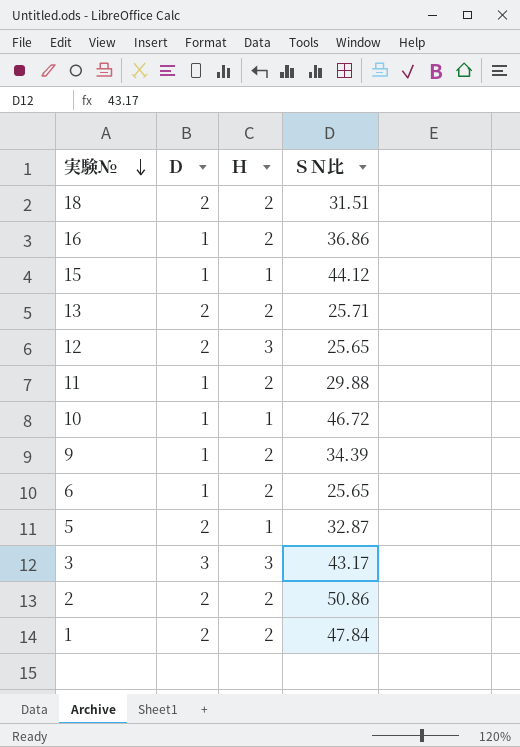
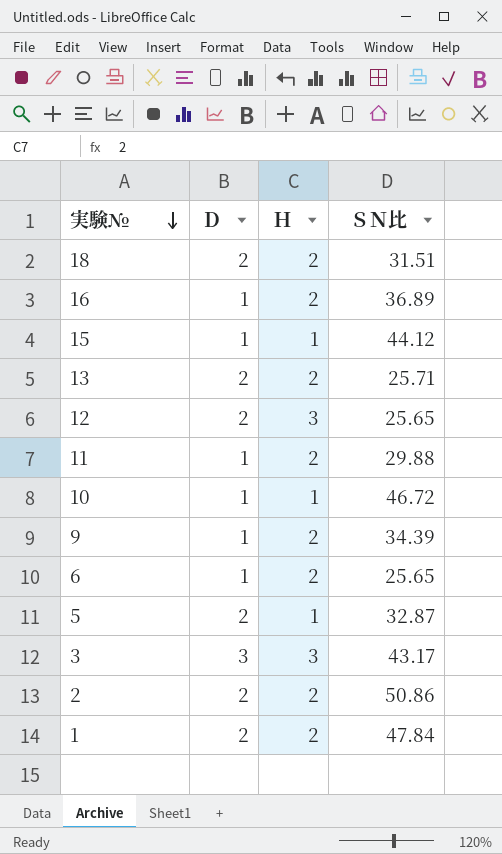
16 | ＳＮ比: 36.86 -> 36.89

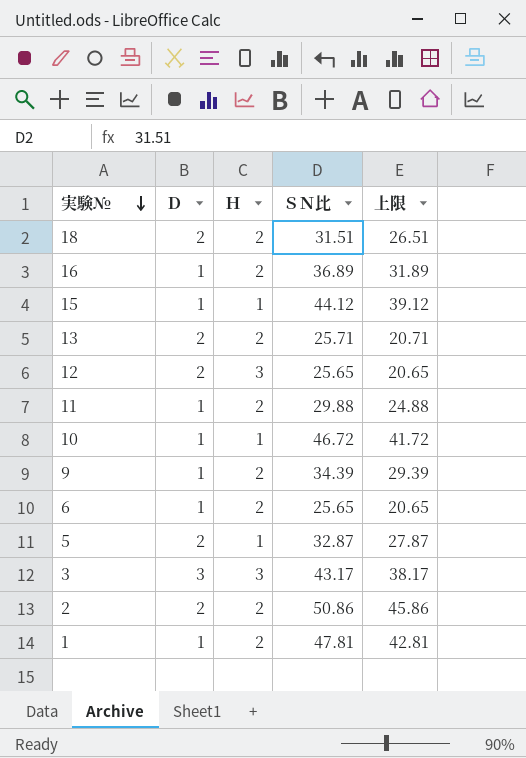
column 上限 | formula: none -> [ＳＮ比] - 5
1 | Ｄ: 2 -> 1
1 | ＳＮ比: 47.84 -> 47.81

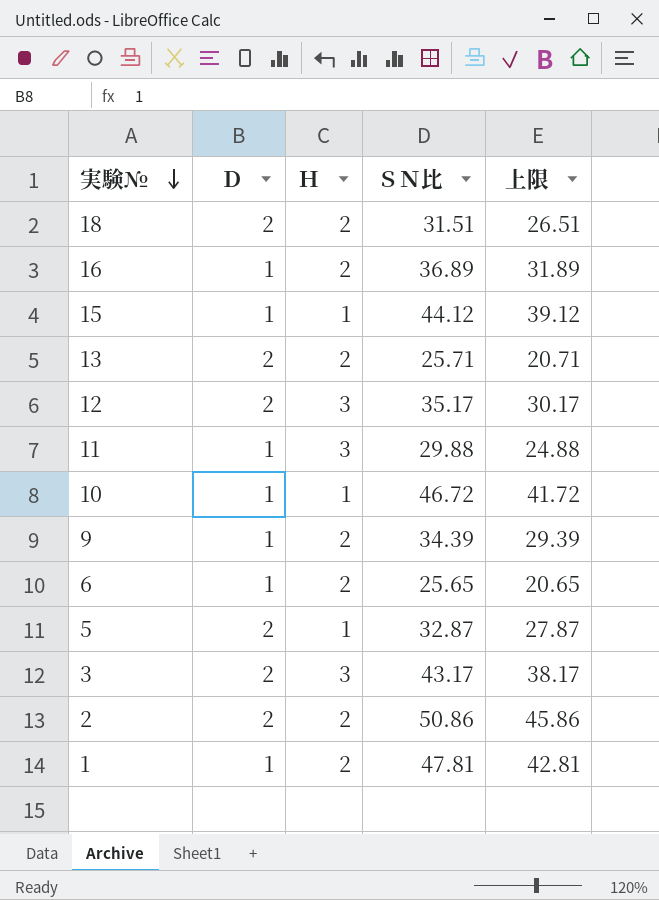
12 | ＳＮ比: 25.65 -> 35.17
12 | 上限: 20.65 -> 30.17
11 | Ｈ: 2 -> 3
3 | Ｄ: 3 -> 2

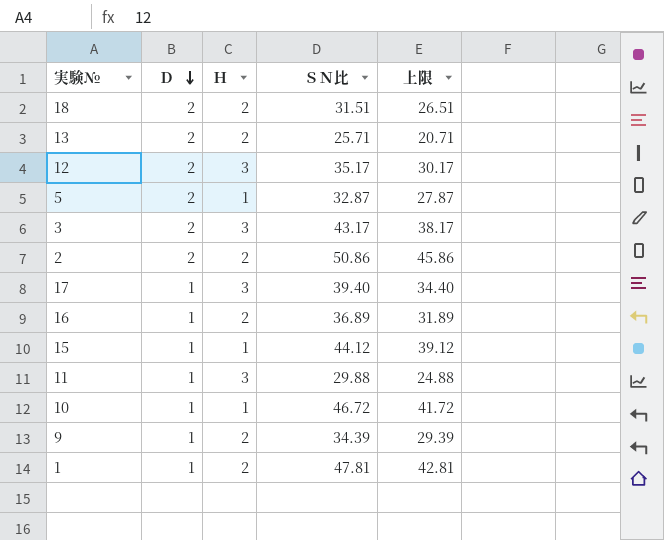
row order: 実験№ descending -> Ｄ descending
row 6: 1 | 2 | 25.65 | 20.65 -> none
row 17: none -> 1 | 3 | 39.40 | 34.40

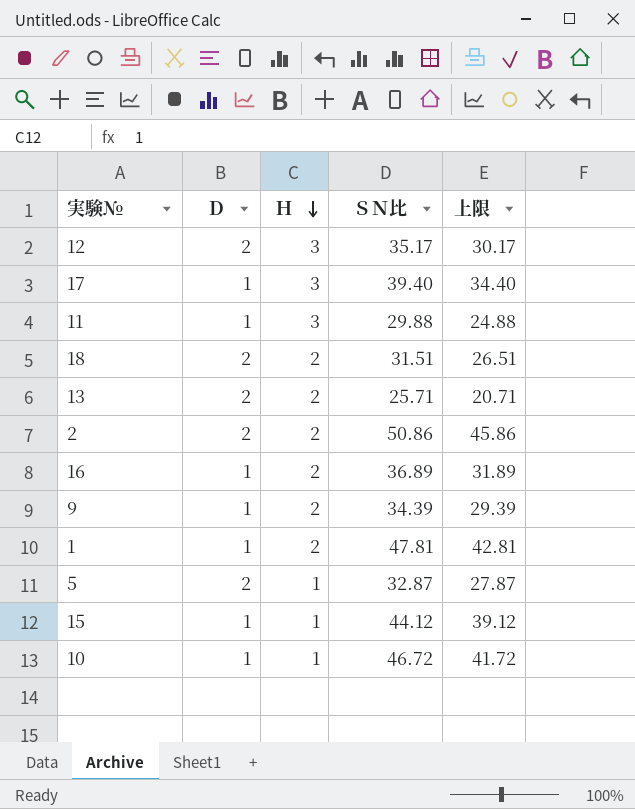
row order: Ｄ descending -> Ｈ descending
row 3: 2 | 3 | 43.17 | 38.17 -> none

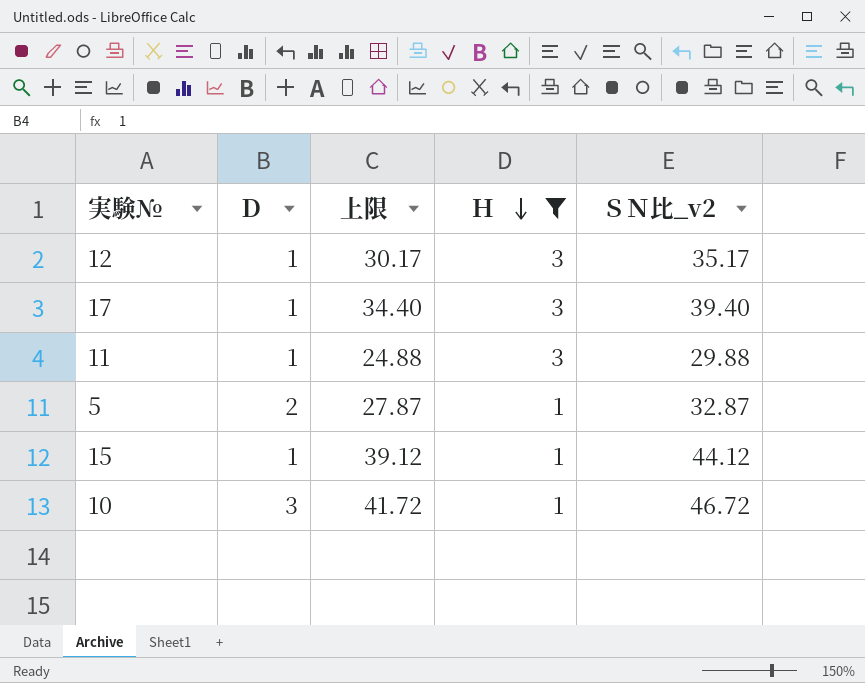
filter: none -> Ｈ != 2
column 上限 | position: 5 -> 3
column name: ＳＮ比 -> ＳＮ比_v2
12 | Ｄ: 2 -> 1
10 | Ｄ: 1 -> 3

